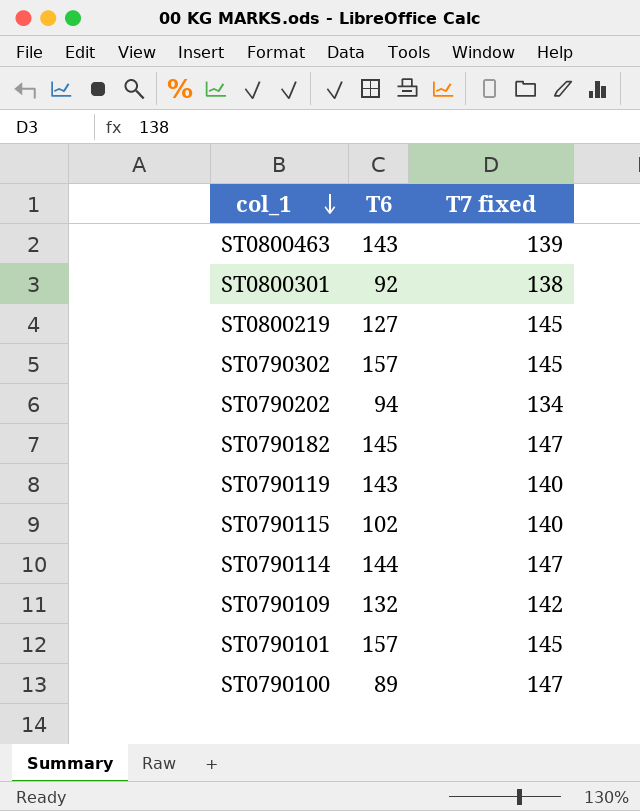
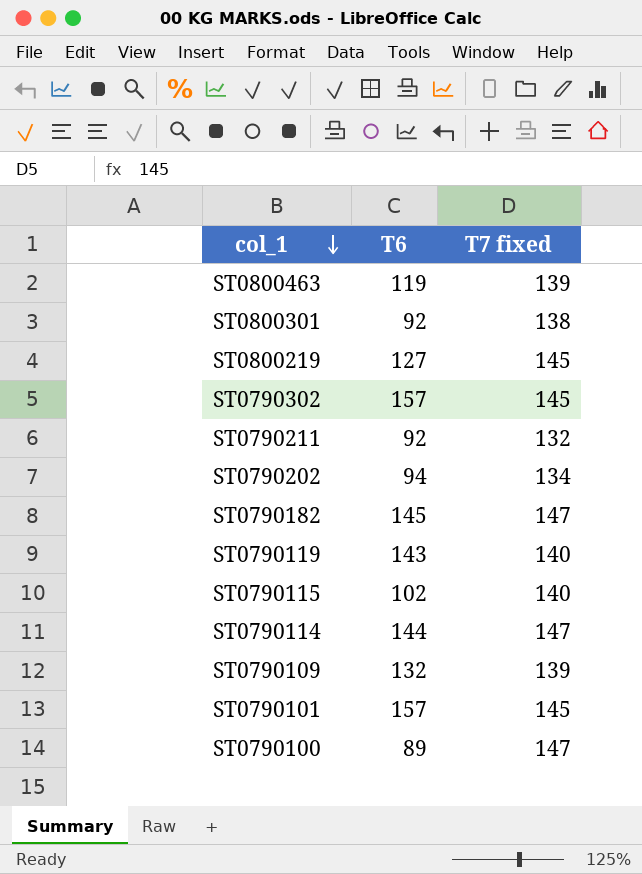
ST0800463 | T6: 143 -> 119
row ST0790211: none -> 92 | 132
ST0790109 | T7 fixed: 142 -> 139

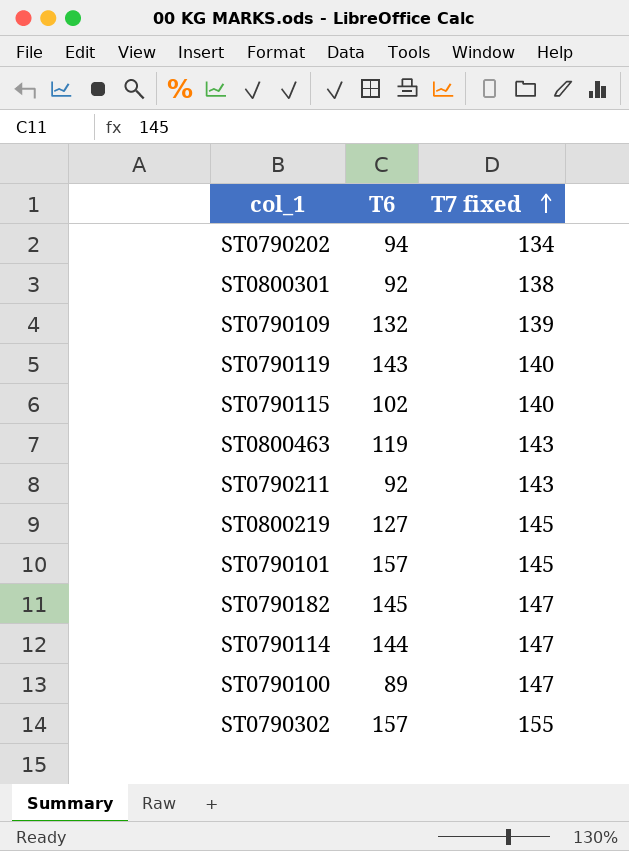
row order: col_1 descending -> T7 fixed ascending
ST0800463 | T7 fixed: 139 -> 143
ST0790211 | T7 fixed: 132 -> 143
ST0790302 | T7 fixed: 145 -> 155

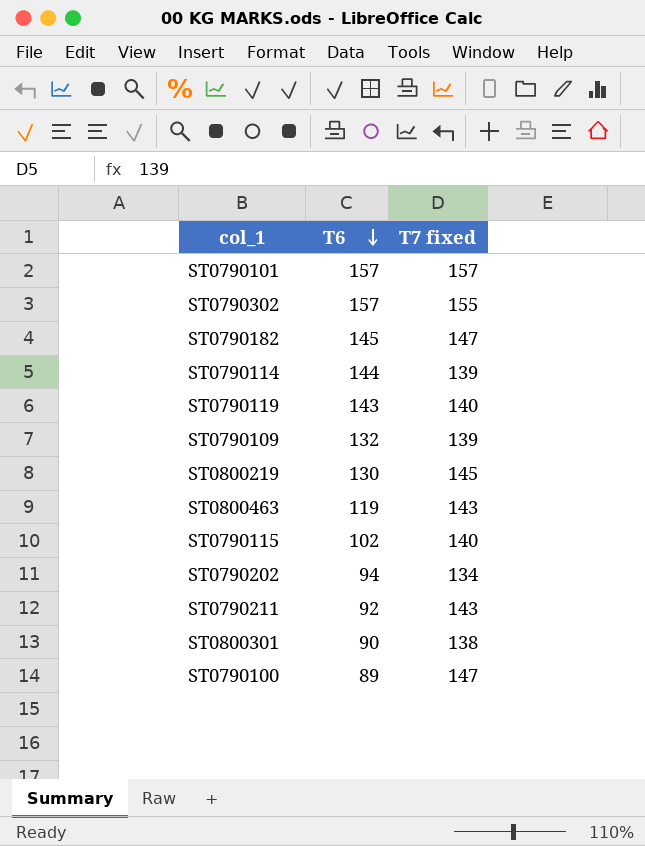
row order: T7 fixed ascending -> T6 descending
ST0790101 | T7 fixed: 145 -> 157
ST0790114 | T7 fixed: 147 -> 139
ST0800219 | T6: 127 -> 130
ST0800301 | T6: 92 -> 90

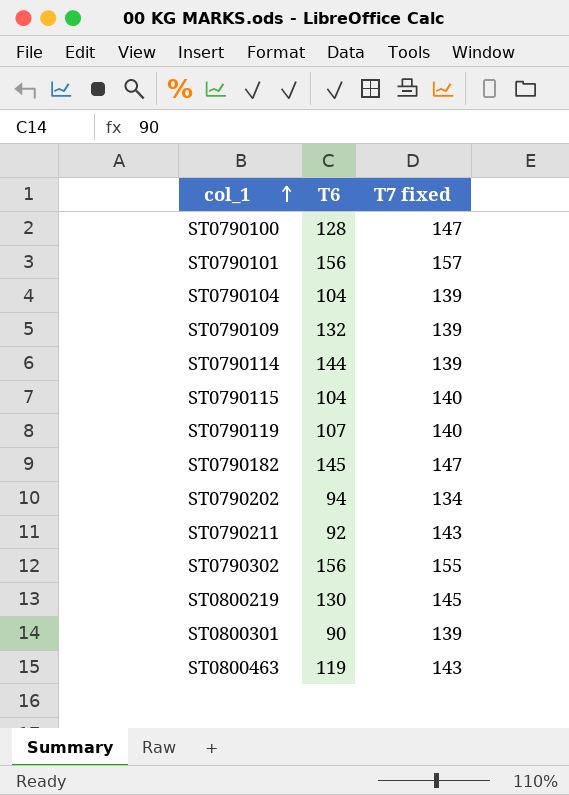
row order: T6 descending -> col_1 ascending
ST0790100 | T6: 89 -> 128
ST0790101 | T6: 157 -> 156
row ST0790104: none -> 104 | 139
ST0790115 | T6: 102 -> 104
ST0790119 | T6: 143 -> 107
ST0790302 | T6: 157 -> 156
ST0800301 | T7 fixed: 138 -> 139

